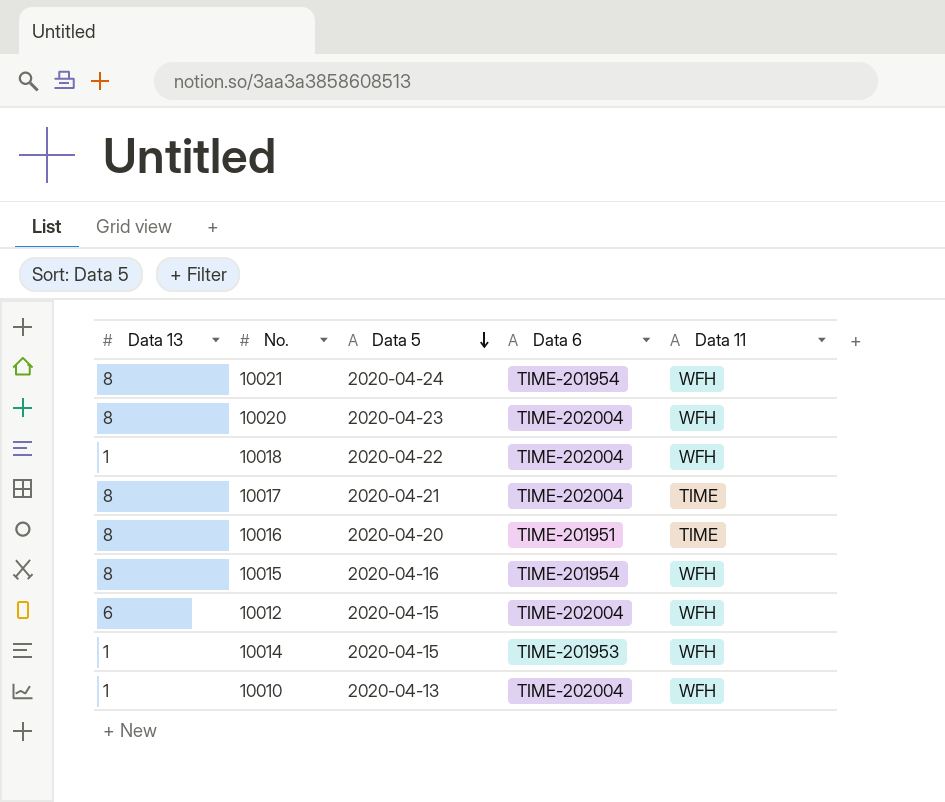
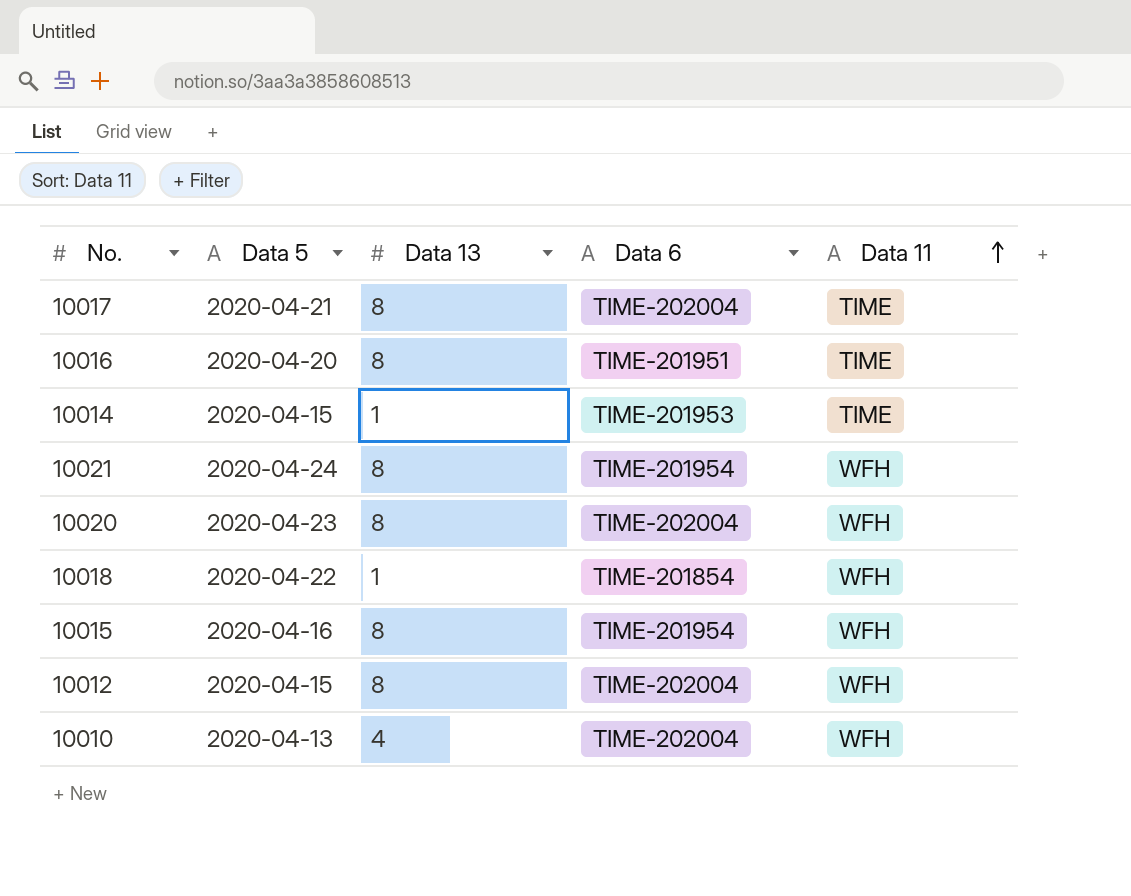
row order: Data 5 descending -> Data 11 ascending
column Data 13 | position: 1 -> 3
10014 | Data 11: WFH -> TIME
10018 | Data 6: TIME-202004 -> TIME-201854
10012 | Data 13: 6 -> 8
10010 | Data 13: 1 -> 4

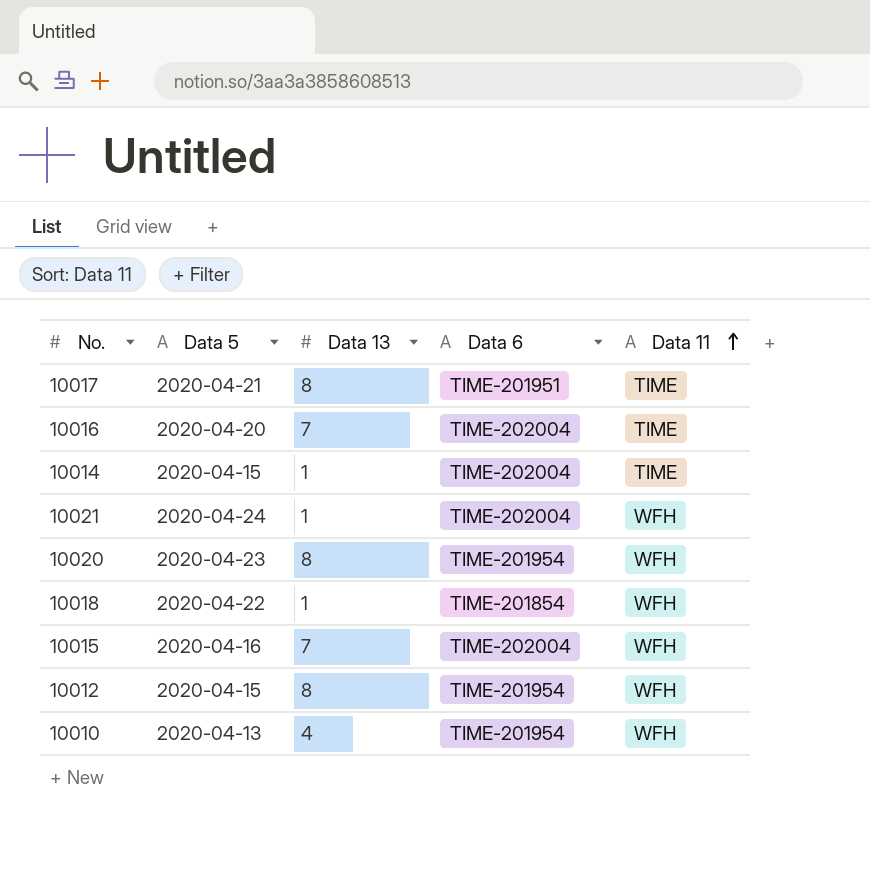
10017 | Data 6: TIME-202004 -> TIME-201951
10016 | Data 13: 8 -> 7
10016 | Data 6: TIME-201951 -> TIME-202004
10014 | Data 6: TIME-201953 -> TIME-202004
10021 | Data 13: 8 -> 1
10021 | Data 6: TIME-201954 -> TIME-202004
10020 | Data 6: TIME-202004 -> TIME-201954
10015 | Data 13: 8 -> 7
10015 | Data 6: TIME-201954 -> TIME-202004
10012 | Data 6: TIME-202004 -> TIME-201954
10010 | Data 6: TIME-202004 -> TIME-201954

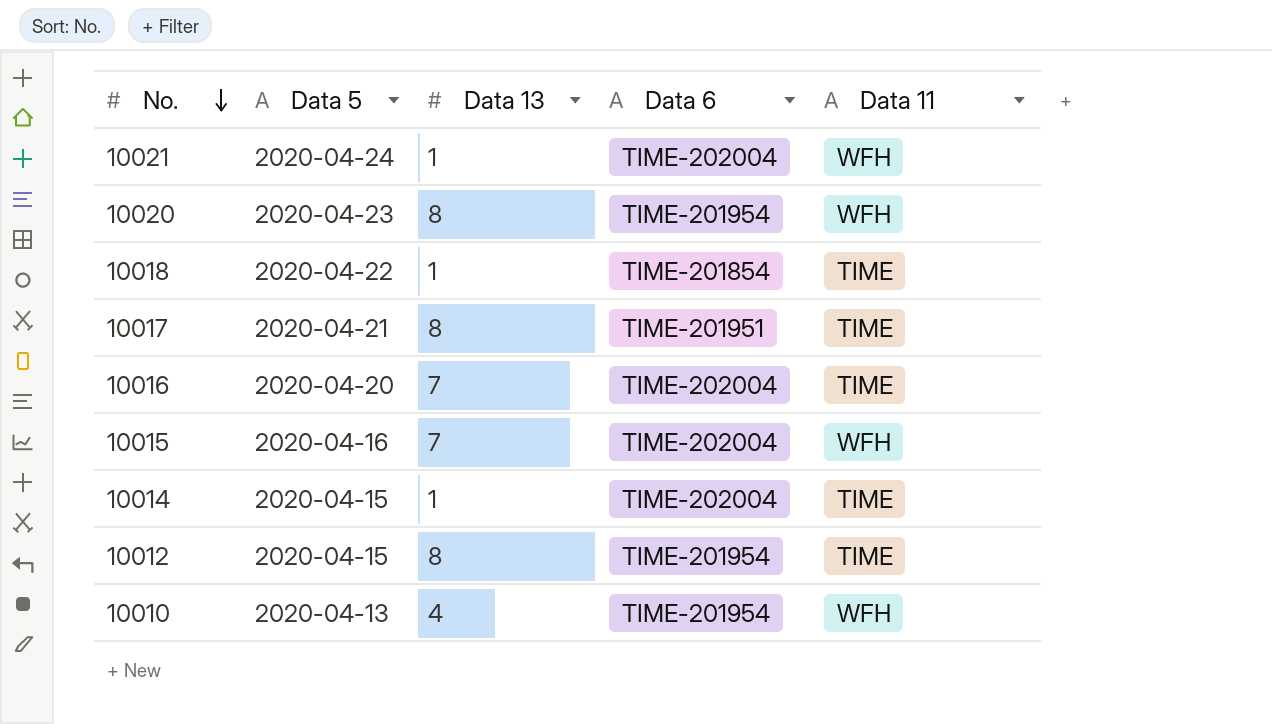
row order: Data 11 ascending -> No. descending
10018 | Data 11: WFH -> TIME
10012 | Data 11: WFH -> TIME

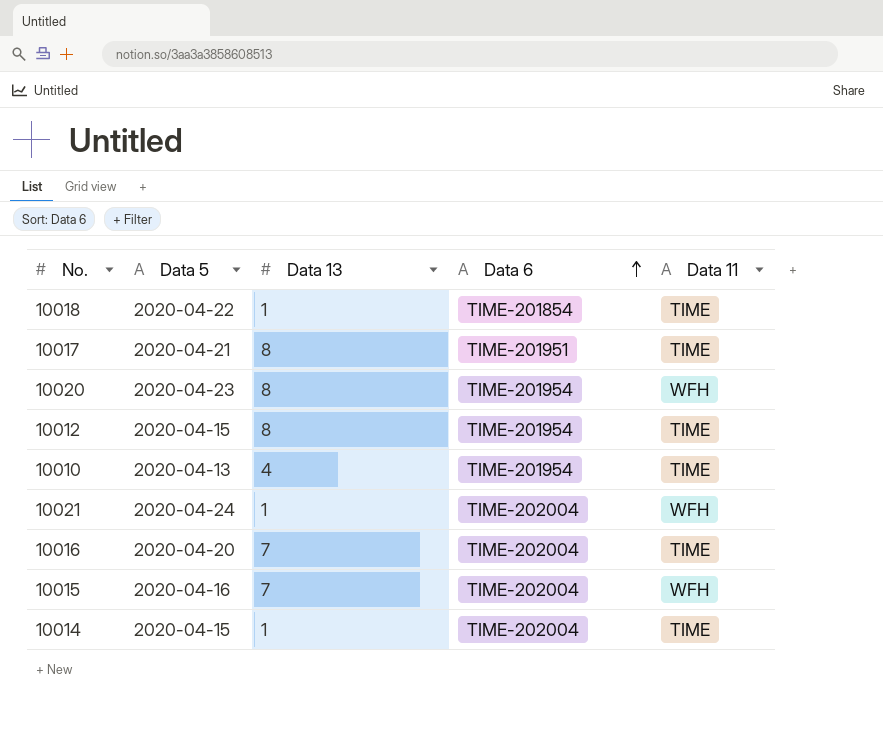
row order: No. descending -> Data 6 ascending
10010 | Data 11: WFH -> TIME

